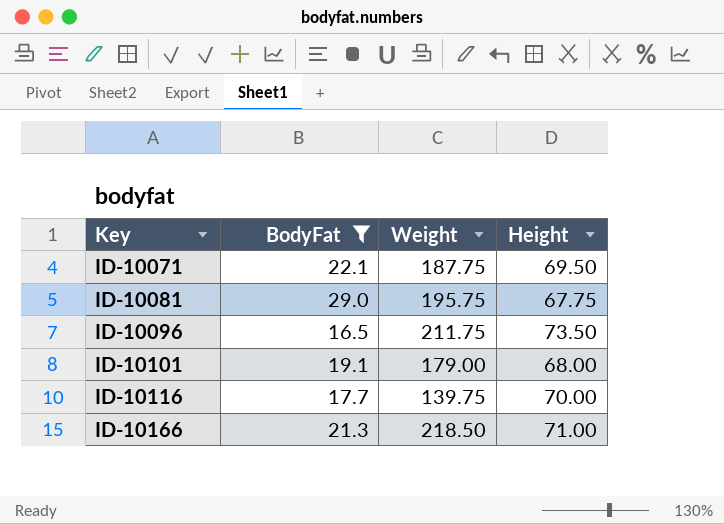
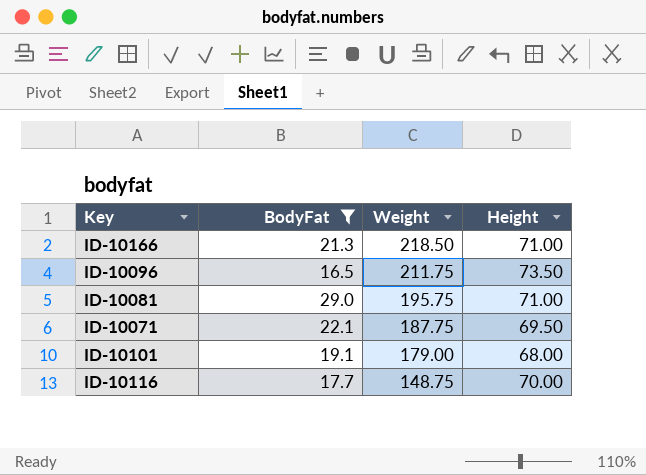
row order: Key ascending -> Weight descending
ID-10081 | Height: 67.75 -> 71.00
ID-10116 | Weight: 139.75 -> 148.75

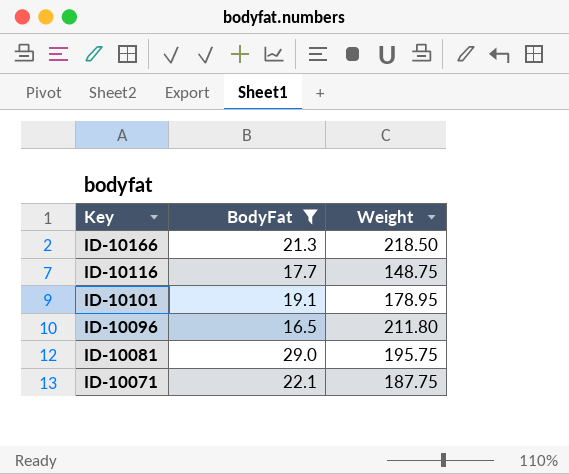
row order: Weight descending -> Key descending
column Height | position: 4 -> none
ID-10101 | Weight: 179.00 -> 178.95
ID-10096 | Weight: 211.75 -> 211.80

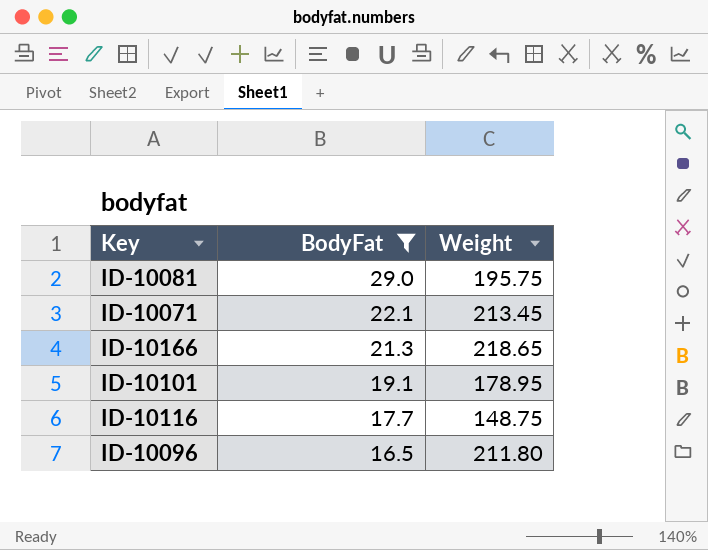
row order: Key descending -> BodyFat descending
ID-10071 | Weight: 187.75 -> 213.45
ID-10166 | Weight: 218.50 -> 218.65

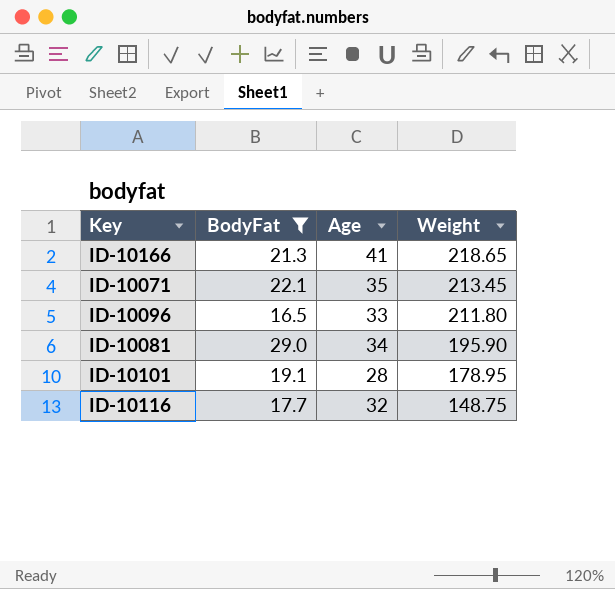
row order: BodyFat descending -> Weight descending
column Age | position: none -> 3
ID-10081 | Weight: 195.75 -> 195.90

